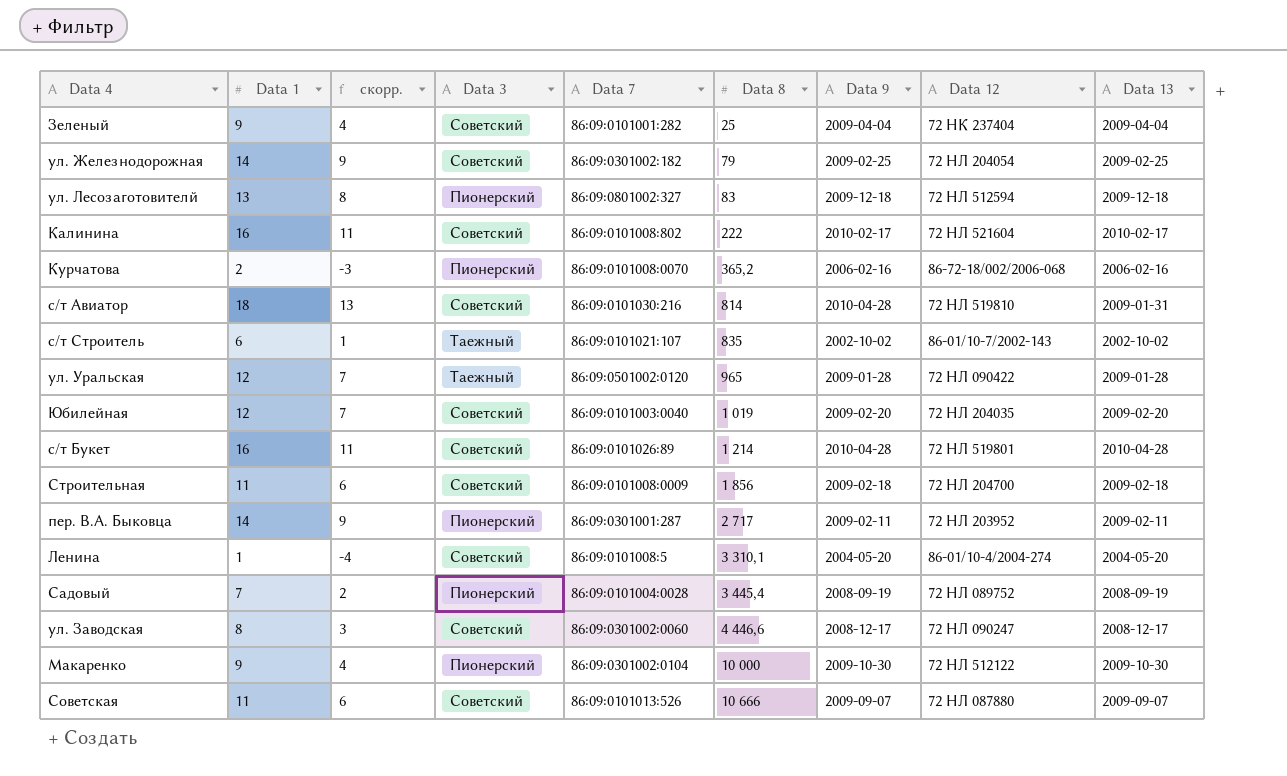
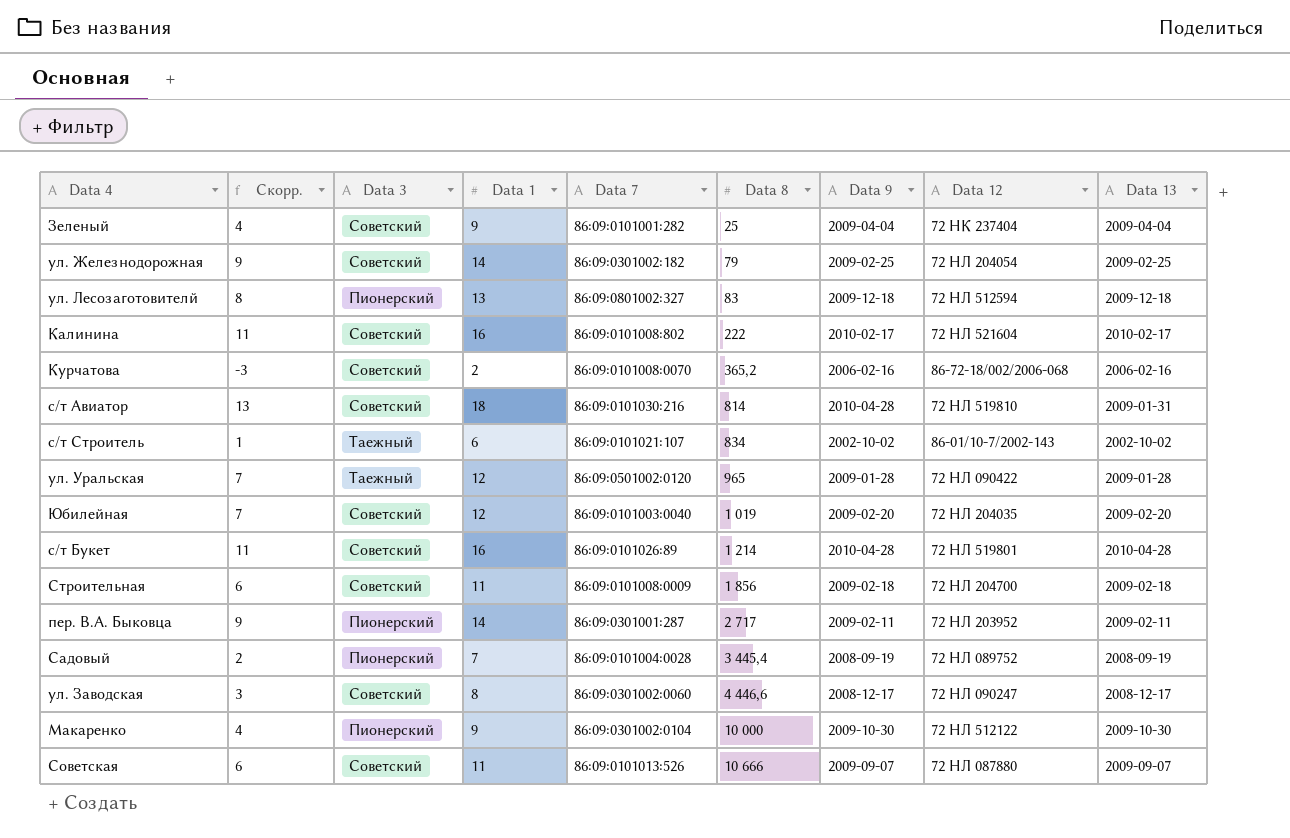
column name: скорр. -> Скорр.
column Data 1 | position: 2 -> 4
row Ленина: 1 | -4 | Советский | 86:09:0101008:5 | 3 310,1 | 2004-05-20 | 86-01/10-4/2004-274 | 2004-05-20 -> none
Курчатова | Data 3: Пионерский -> Советский
с/т Строитель | Data 8: 835 -> 834

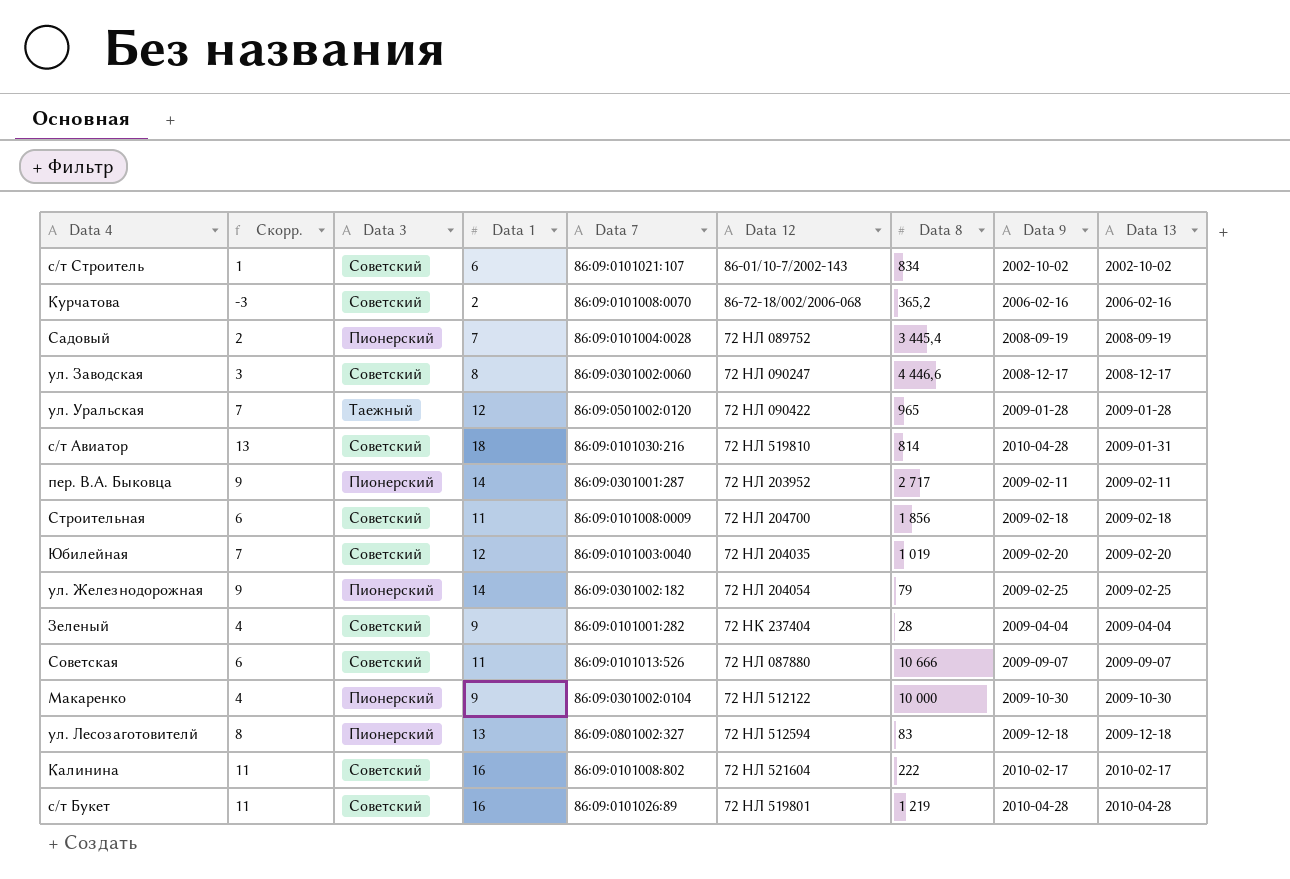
row order: Data 8 ascending -> Data 13 ascending
column Data 12 | position: 8 -> 6
с/т Строитель | Data 3: Таежный -> Советский
ул. Железнодорожная | Data 3: Советский -> Пионерский
Зеленый | Data 8: 25 -> 28
с/т Букет | Data 8: 1 214 -> 1 219

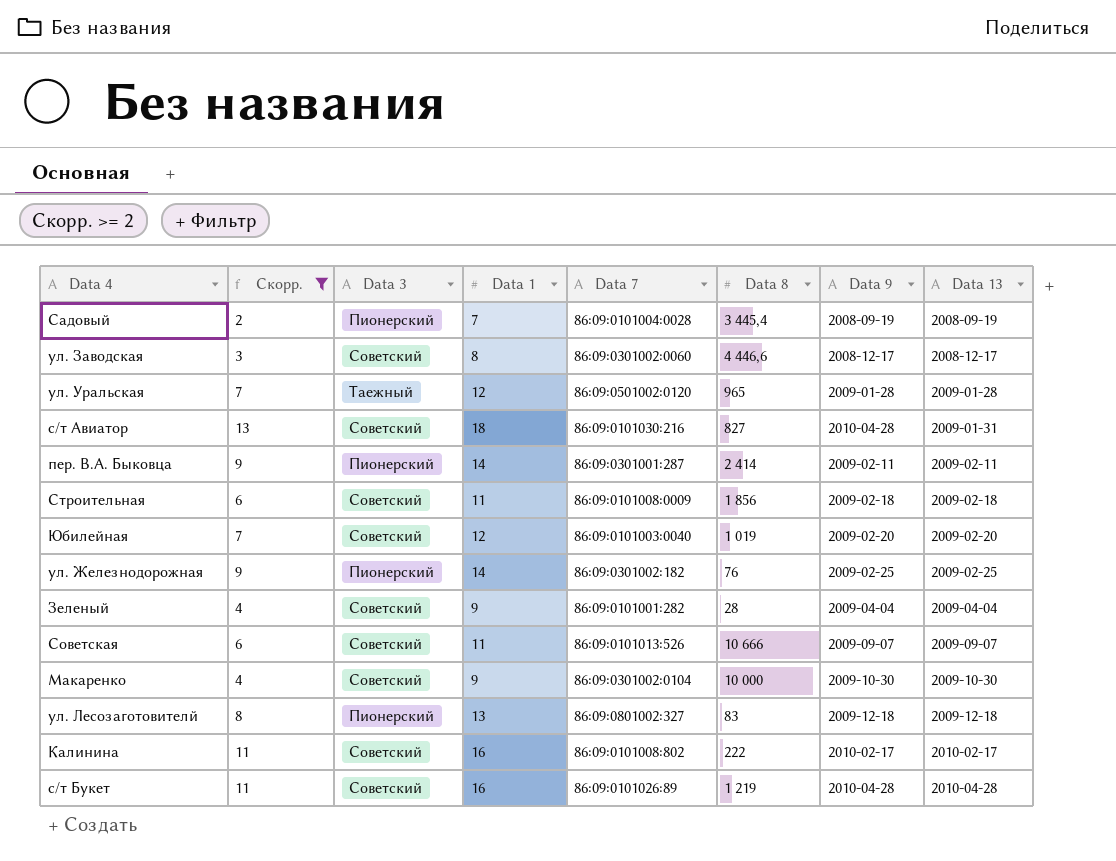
filter: none -> Скорр. >= 2
column Data 12 | position: 6 -> none
с/т Авиатор | Data 8: 814 -> 827
пер. В.А. Быковца | Data 8: 2 717 -> 2 414
ул. Железнодорожная | Data 8: 79 -> 76
Макаренко | Data 3: Пионерский -> Советский

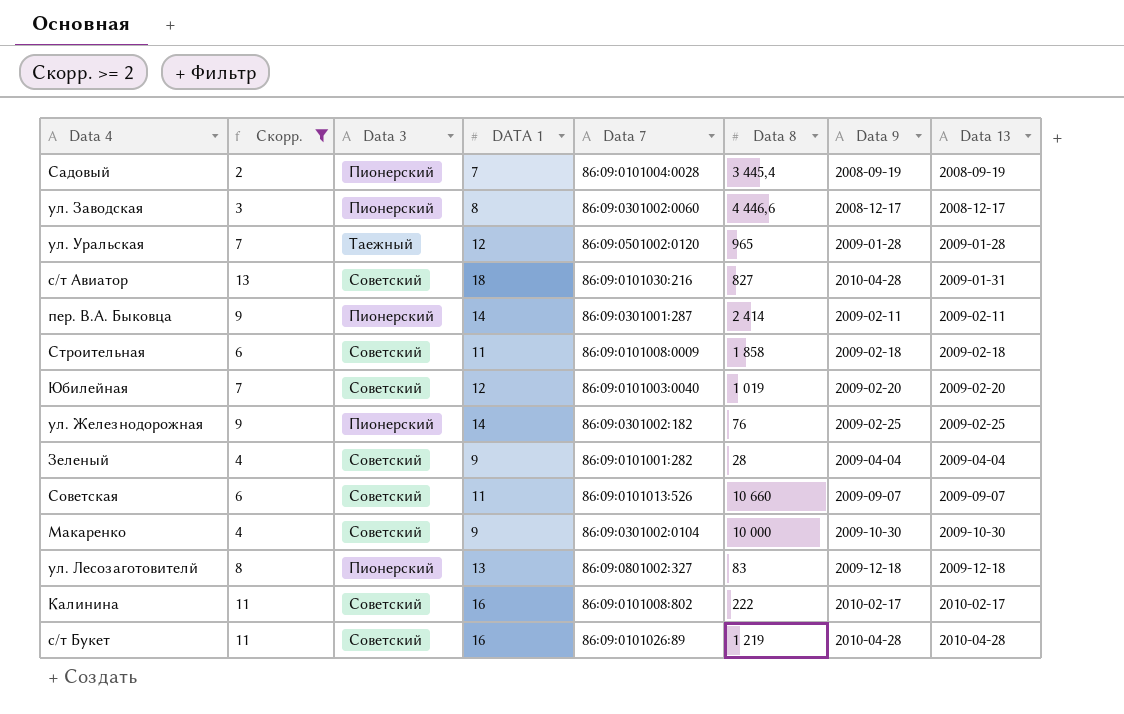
column name: Data 1 -> DATA 1
ул. Заводская | Data 3: Советский -> Пионерский
Строительная | Data 8: 1 856 -> 1 858
Советская | Data 8: 10 666 -> 10 660

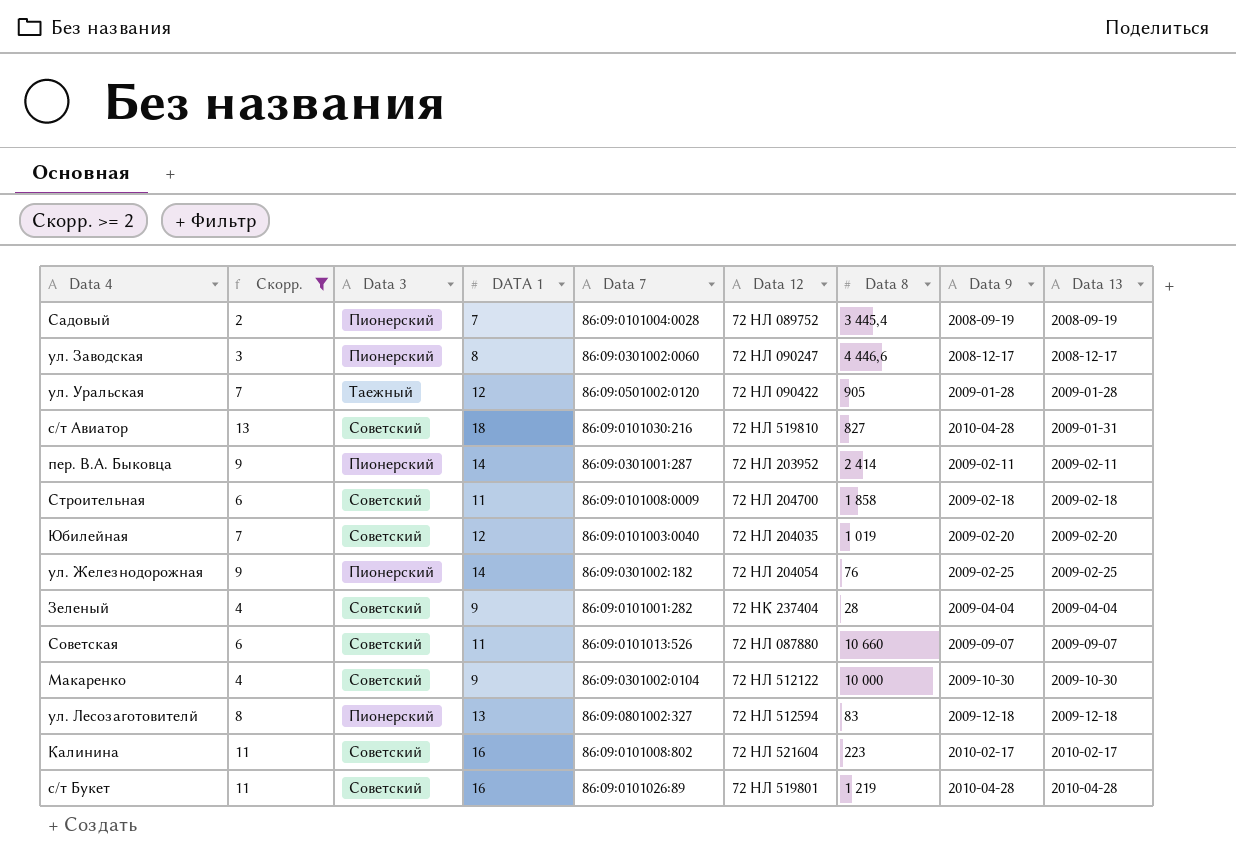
column Data 12 | position: none -> 6
ул. Уральская | Data 8: 965 -> 905
Калинина | Data 8: 222 -> 223

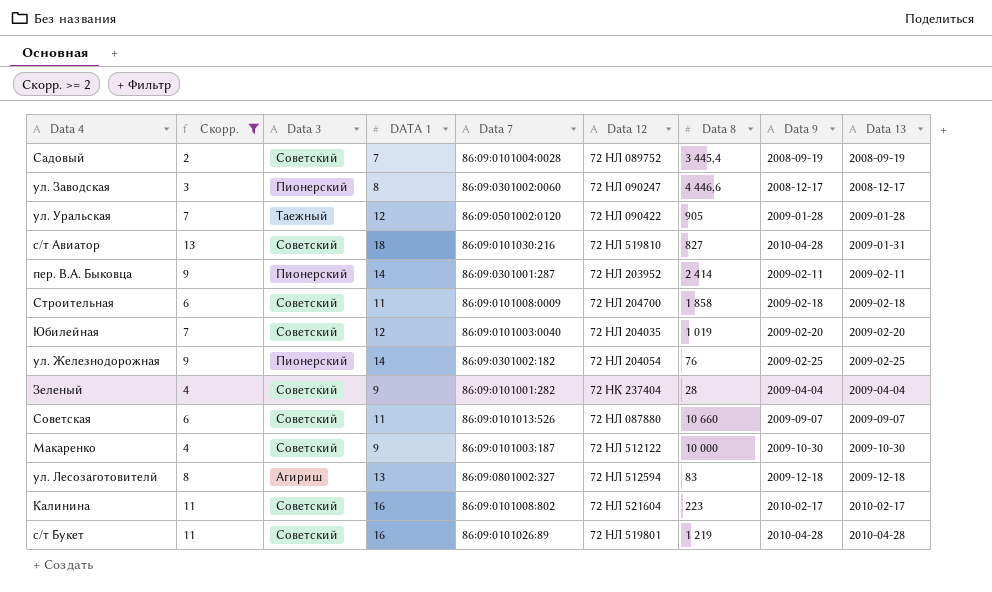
Садовый | Data 3: Пионерский -> Советский
Макаренко | Data 7: 86:09:0301002:0104 -> 86:09:0101003:187
ул. Лесозаготовителй | Data 3: Пионерский -> Агириш

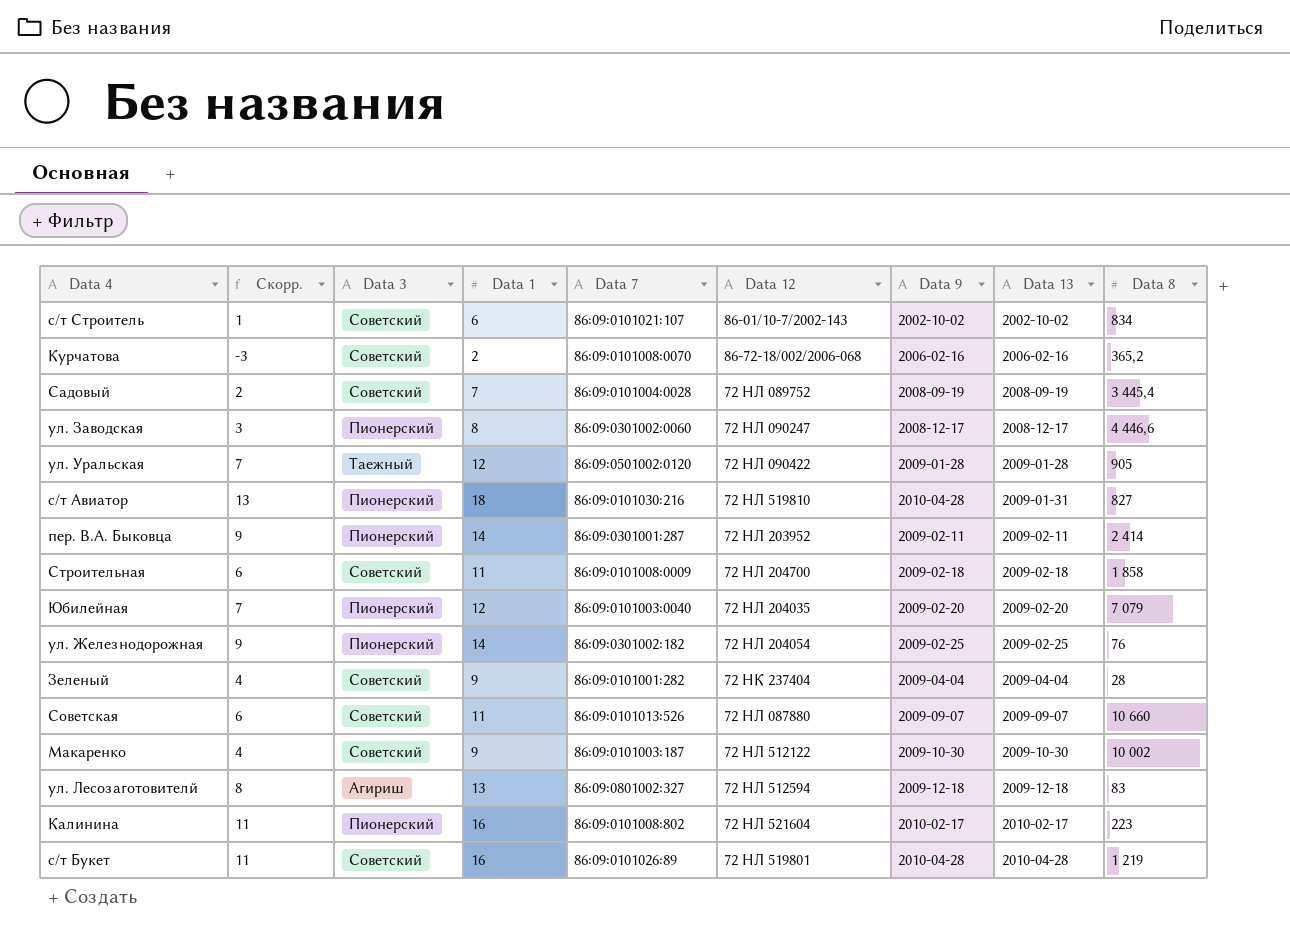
filter: Скорр. >= 2 -> none
column name: DATA 1 -> Data 1
column Data 8 | position: 7 -> 9
с/т Авиатор | Data 3: Советский -> Пионерский
Юбилейная | Data 3: Советский -> Пионерский
Юбилейная | Data 8: 1 019 -> 7 079
Макаренко | Data 8: 10 000 -> 10 002
Калинина | Data 3: Советский -> Пионерский

